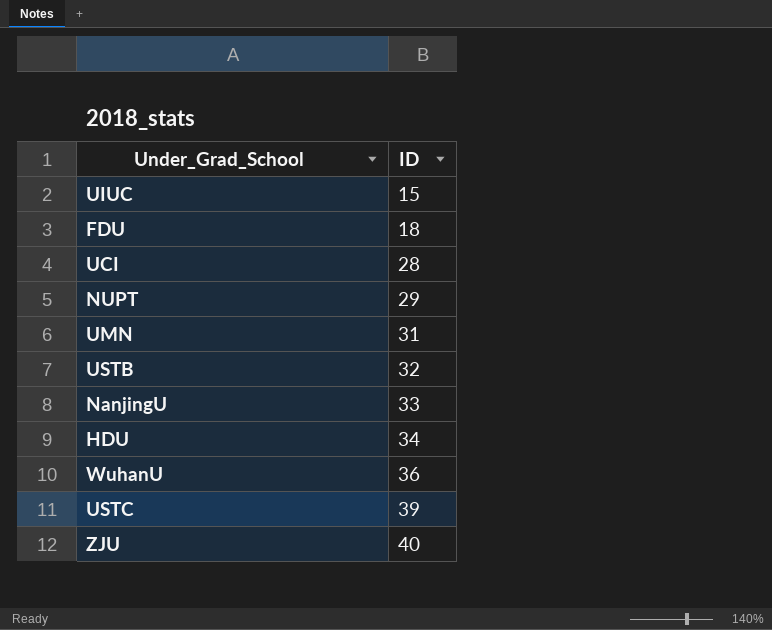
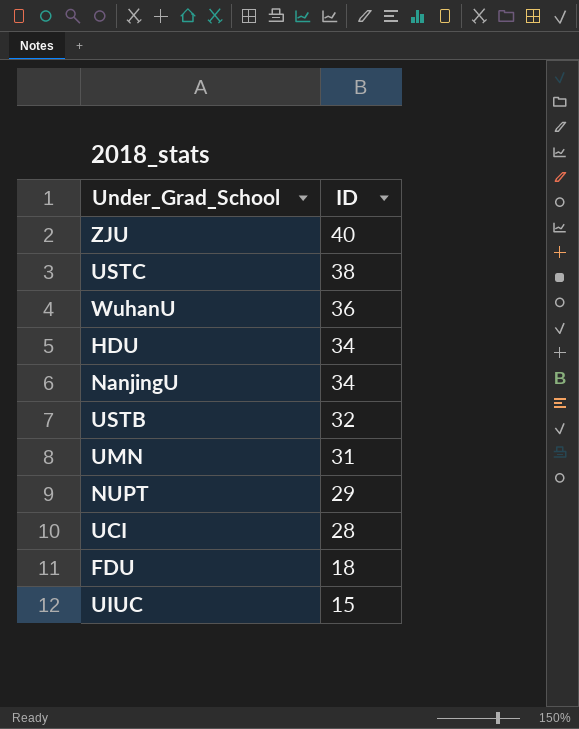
row order: ID ascending -> ID descending
USTC | ID: 39 -> 38
NanjingU | ID: 33 -> 34

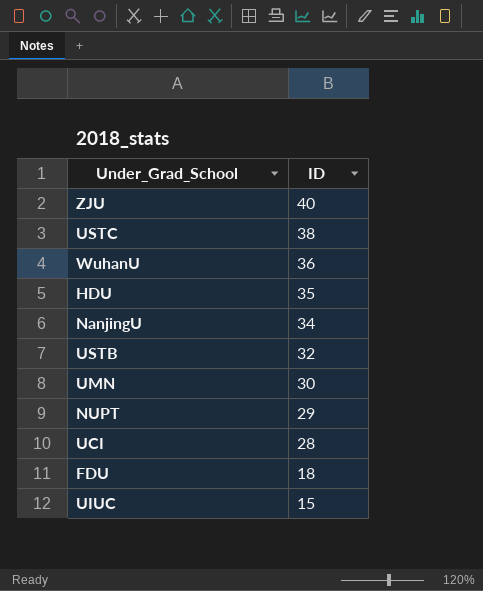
HDU | ID: 34 -> 35
UMN | ID: 31 -> 30

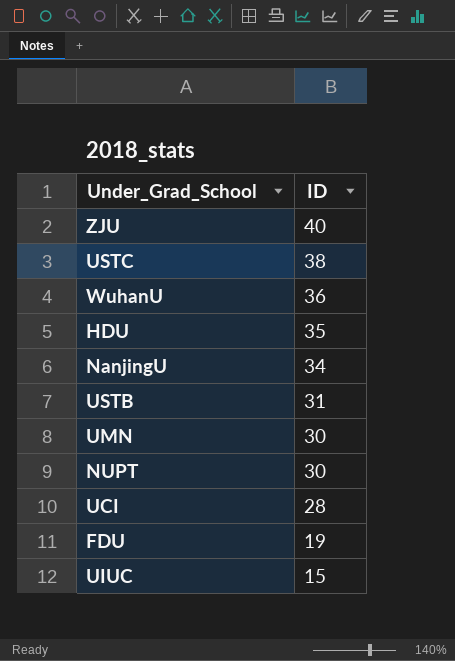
USTB | ID: 32 -> 31
NUPT | ID: 29 -> 30
FDU | ID: 18 -> 19

